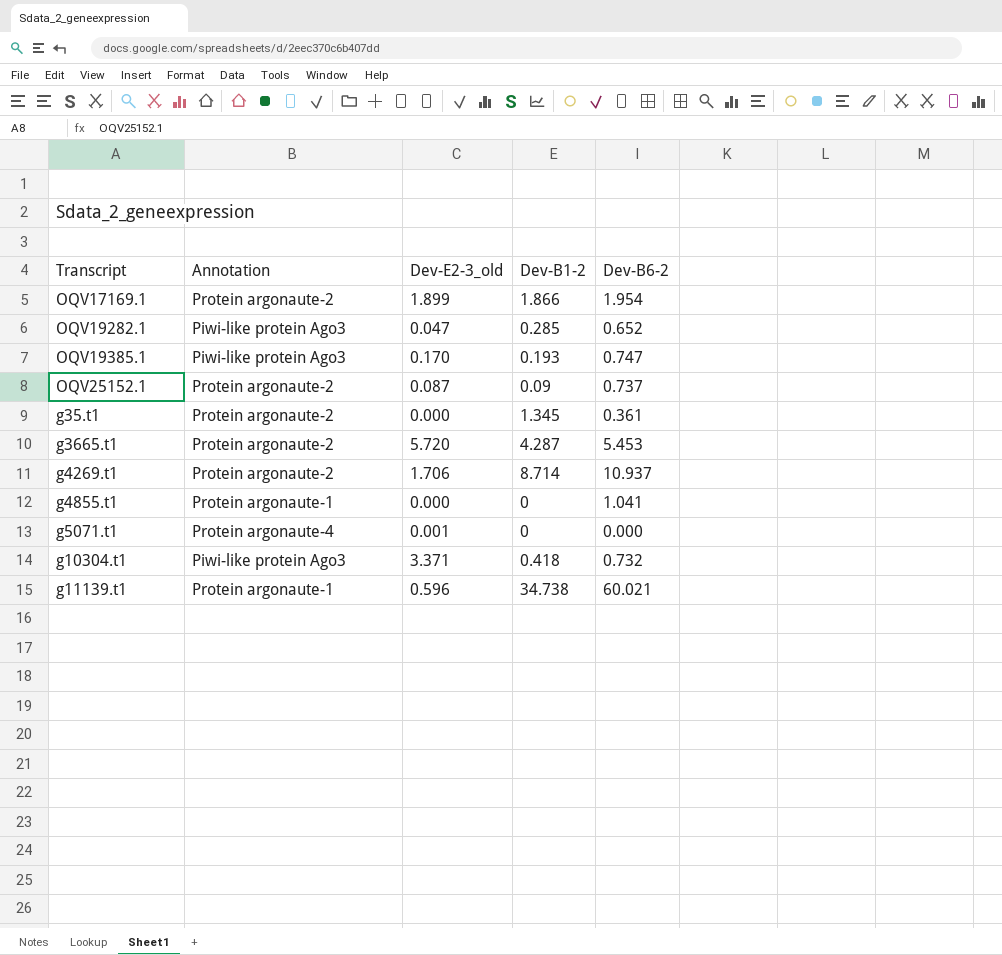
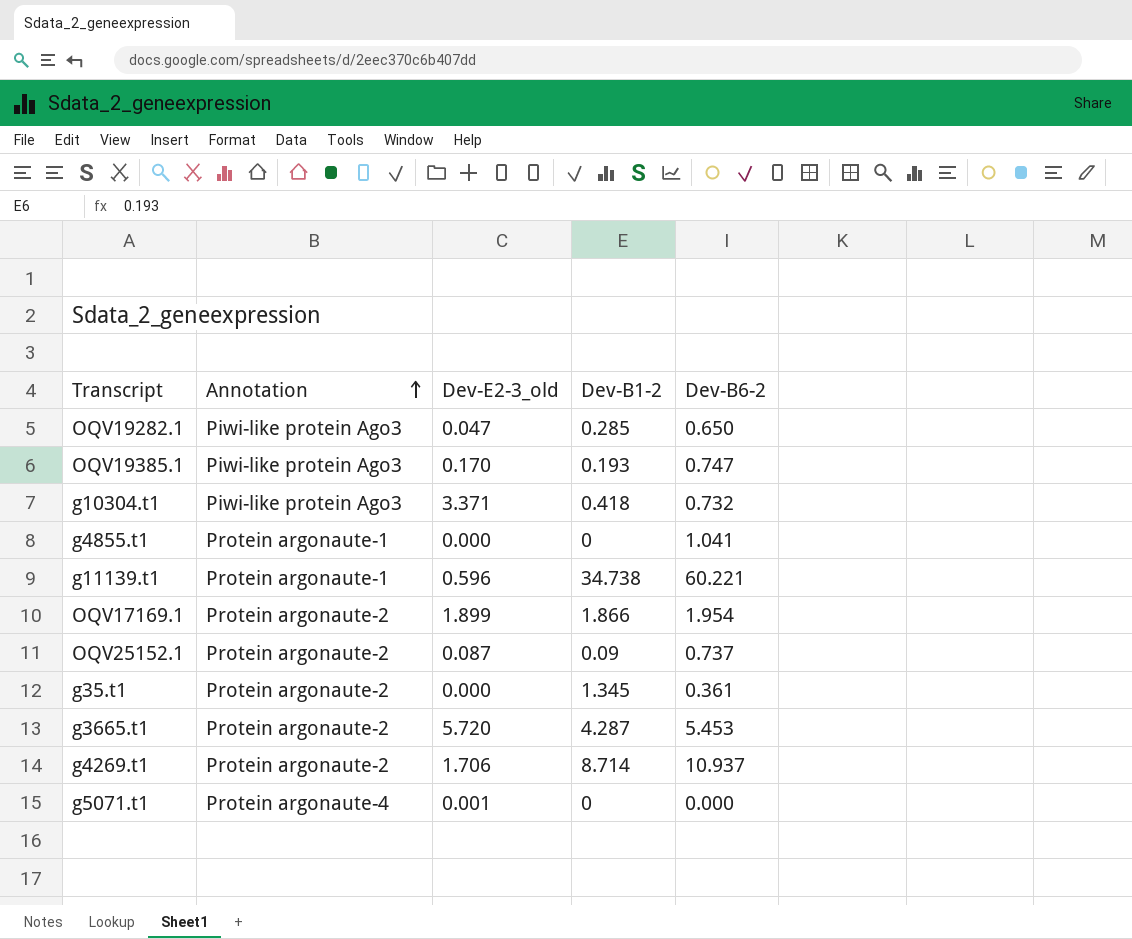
row order: none -> Annotation ascending
OQV19282.1 | Dev-B6-2: 0.652 -> 0.650
g11139.t1 | Dev-B6-2: 60.021 -> 60.221

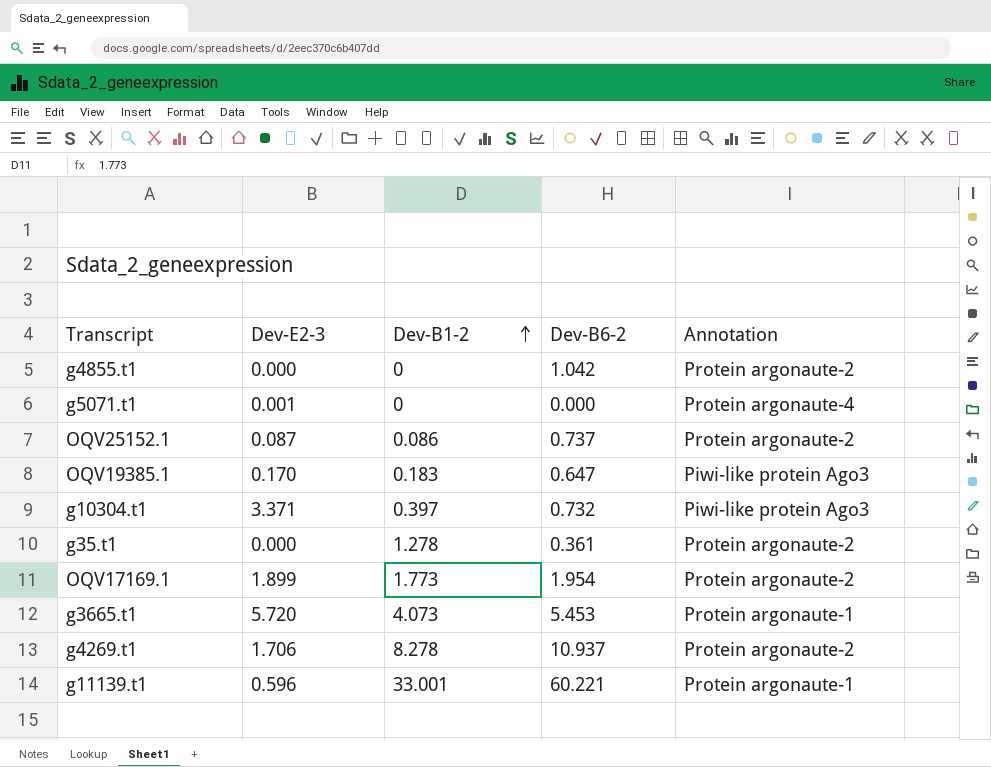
row order: Annotation ascending -> Dev-B1-2 ascending
column name: Dev-E2-3_old -> Dev-E2-3
column Annotation | position: 2 -> 5
row OQV19282.1: Piwi-like protein Ago3 | 0.047 | 0.285 | 0.650 -> none
g4855.t1 | Dev-B6-2: 1.041 -> 1.042
g4855.t1 | Annotation: Protein argonaute-1 -> Protein argonaute-2
OQV25152.1 | Dev-B1-2: 0.09 -> 0.086
OQV19385.1 | Dev-B1-2: 0.193 -> 0.183
OQV19385.1 | Dev-B6-2: 0.747 -> 0.647
g10304.t1 | Dev-B1-2: 0.418 -> 0.397
g35.t1 | Dev-B1-2: 1.345 -> 1.278
OQV17169.1 | Dev-B1-2: 1.866 -> 1.773
g3665.t1 | Dev-B1-2: 4.287 -> 4.073
g3665.t1 | Annotation: Protein argonaute-2 -> Protein argonaute-1
g4269.t1 | Dev-B1-2: 8.714 -> 8.278
g11139.t1 | Dev-B1-2: 34.738 -> 33.001

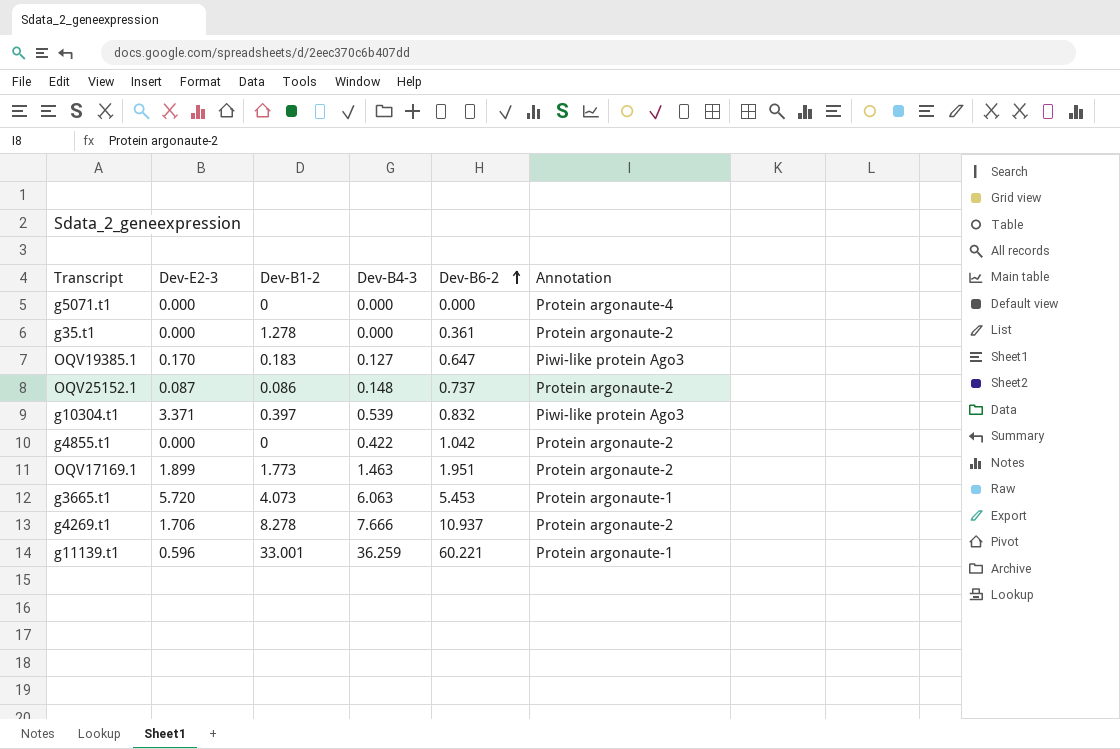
row order: Dev-B1-2 ascending -> Dev-B6-2 ascending
column Dev-B4-3 | position: none -> 4
g5071.t1 | Dev-E2-3: 0.001 -> 0.000
g10304.t1 | Dev-B6-2: 0.732 -> 0.832
OQV17169.1 | Dev-B6-2: 1.954 -> 1.951

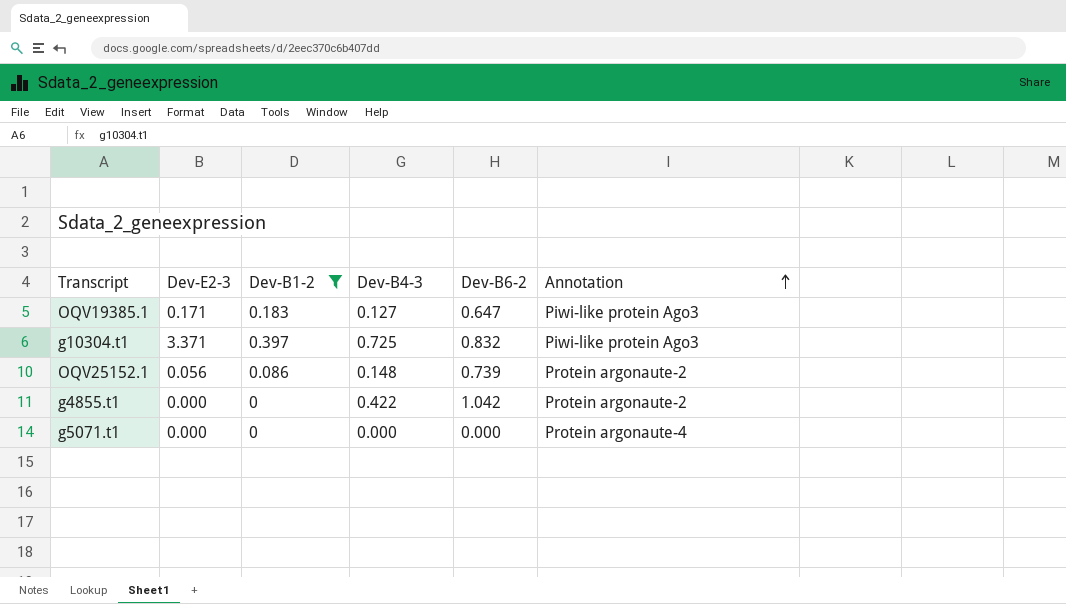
filter: none -> Dev-B1-2 <= 0.397
row order: Dev-B6-2 ascending -> Annotation ascending
OQV19385.1 | Dev-E2-3: 0.170 -> 0.171
g10304.t1 | Dev-B4-3: 0.539 -> 0.725
OQV25152.1 | Dev-E2-3: 0.087 -> 0.056
OQV25152.1 | Dev-B6-2: 0.737 -> 0.739

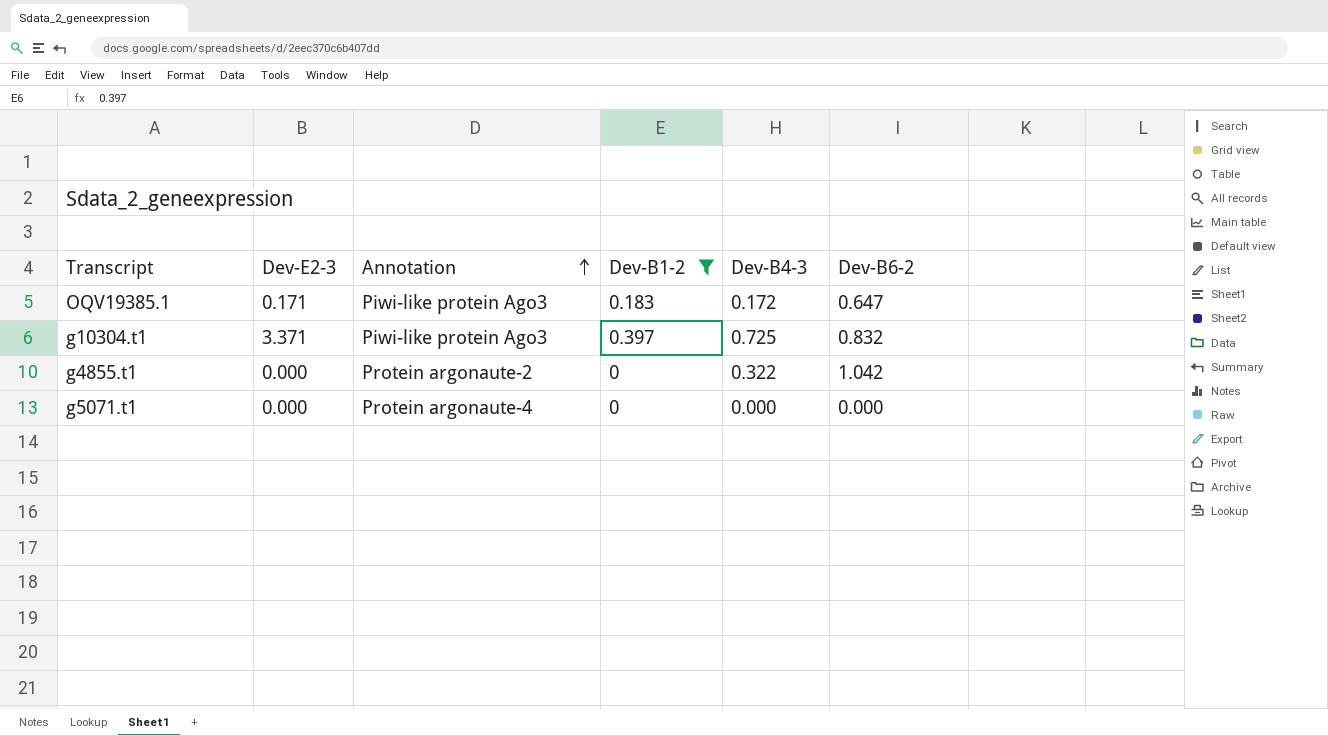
column Annotation | position: 6 -> 3
row OQV25152.1: 0.056 | 0.086 | 0.148 | 0.739 | Protein argonaute-2 -> none
OQV19385.1 | Dev-B4-3: 0.127 -> 0.172
g4855.t1 | Dev-B4-3: 0.422 -> 0.322

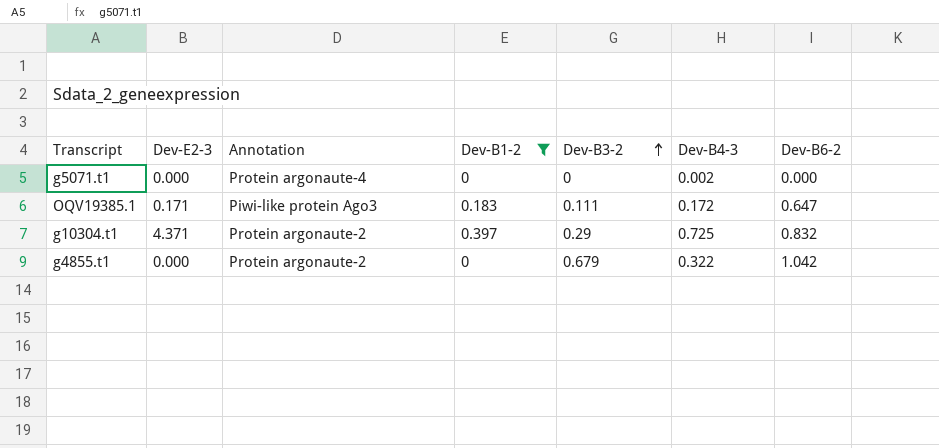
row order: Annotation ascending -> Dev-B3-2 ascending
column Dev-B3-2 | position: none -> 5
g5071.t1 | Dev-B4-3: 0.000 -> 0.002
g10304.t1 | Dev-E2-3: 3.371 -> 4.371
g10304.t1 | Annotation: Piwi-like protein Ago3 -> Protein argonaute-2

